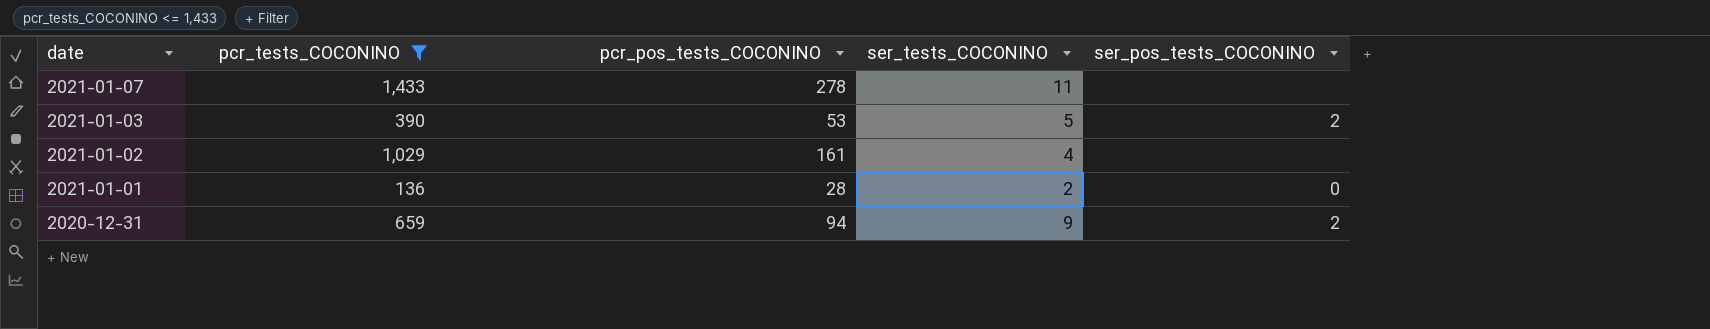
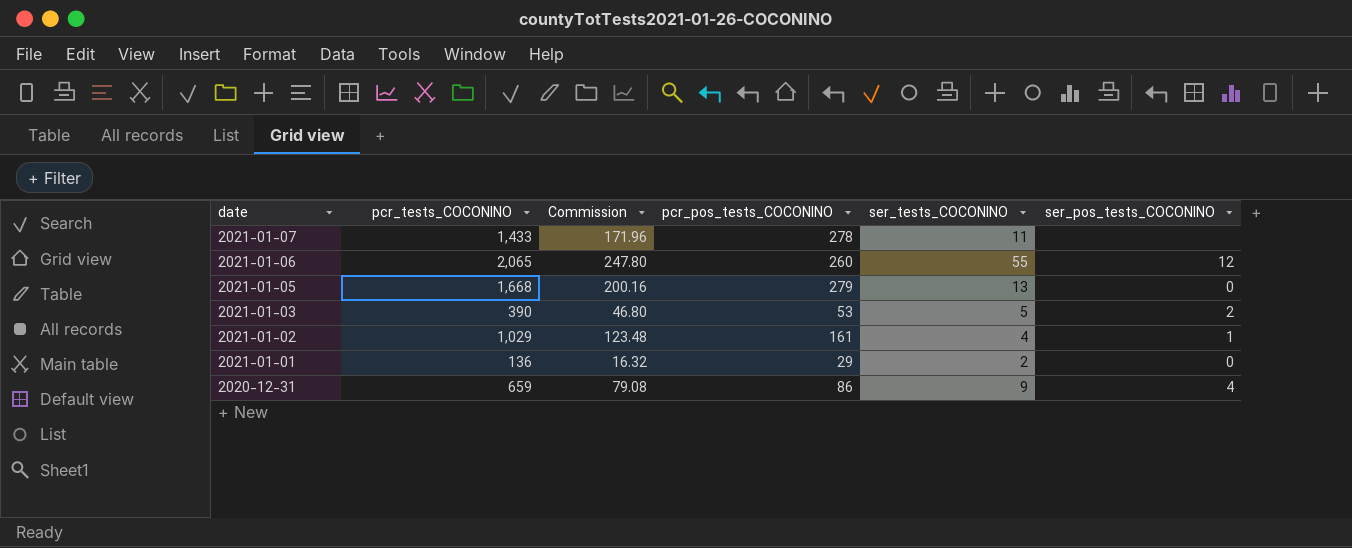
filter: pcr_tests_COCONINO <= 1,433 -> none
column Commission | formula: none -> [pcr_tests_COCONINO] * 0.12
2021-01-02 | ser_pos_tests_COCONINO: none -> 1
2021-01-01 | pcr_pos_tests_COCONINO: 28 -> 29
2020-12-31 | pcr_pos_tests_COCONINO: 94 -> 86
2020-12-31 | ser_pos_tests_COCONINO: 2 -> 4

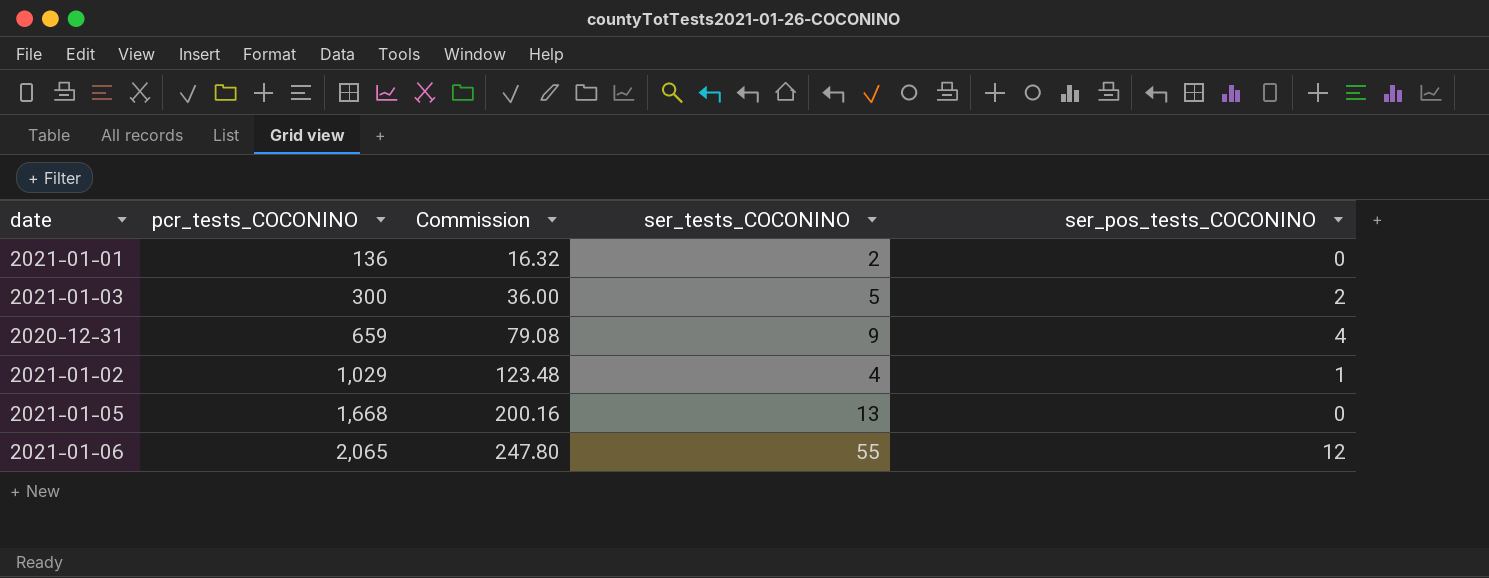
row order: date descending -> pcr_tests_COCONINO ascending
column pcr_pos_tests_COCONINO | position: 4 -> none
row 2021-01-07: 1,433 | 171.96 | 278 | 11 | none -> none
2021-01-03 | pcr_tests_COCONINO: 390 -> 300
2021-01-03 | Commission: 46.80 -> 36.00

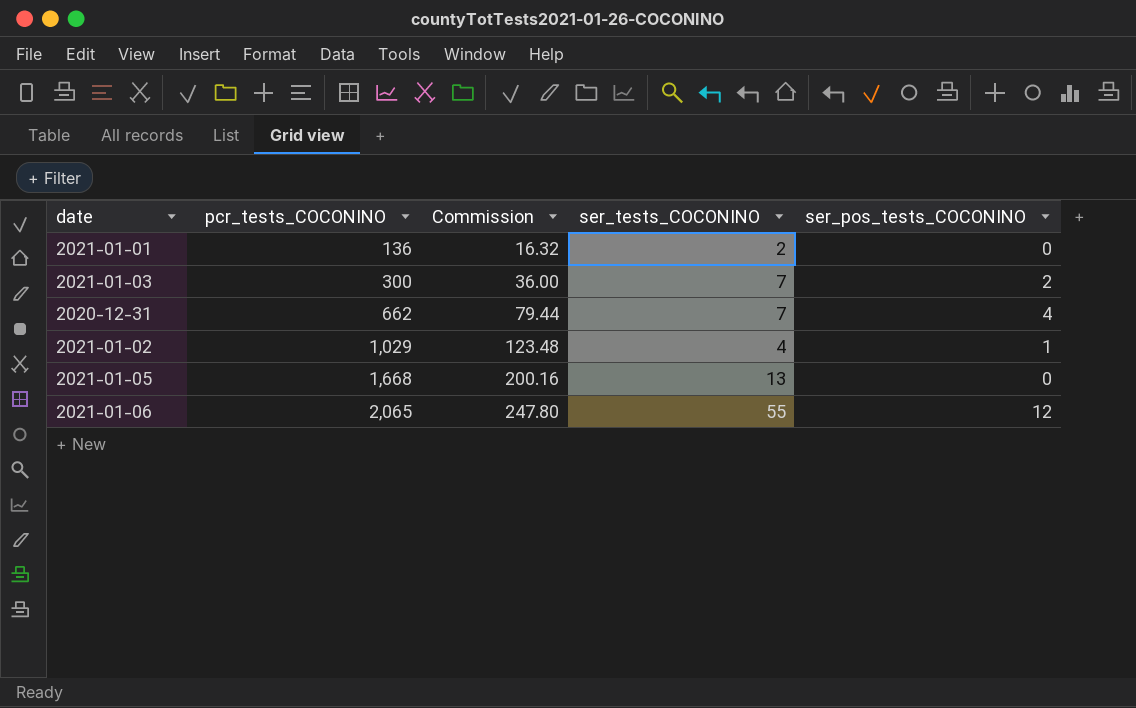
2021-01-03 | ser_tests_COCONINO: 5 -> 7
2020-12-31 | pcr_tests_COCONINO: 659 -> 662
2020-12-31 | Commission: 79.08 -> 79.44
2020-12-31 | ser_tests_COCONINO: 9 -> 7

